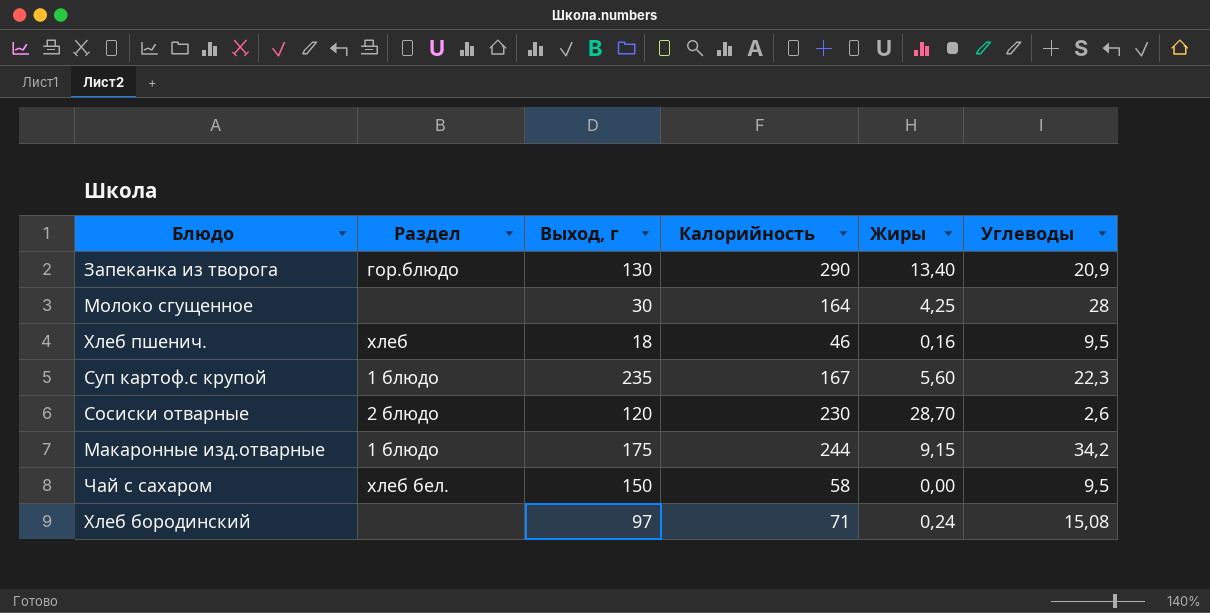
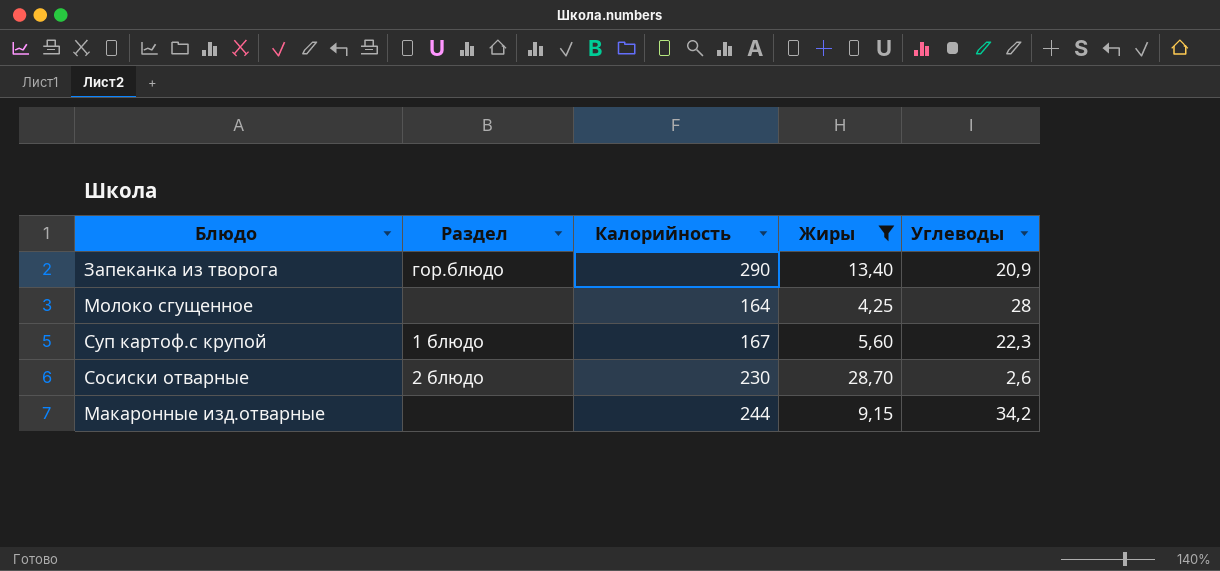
filter: none -> Жиры >= 4,25
column Выход, г | position: 3 -> none
Макаронные изд.отварные | Раздел: 1 блюдо -> none

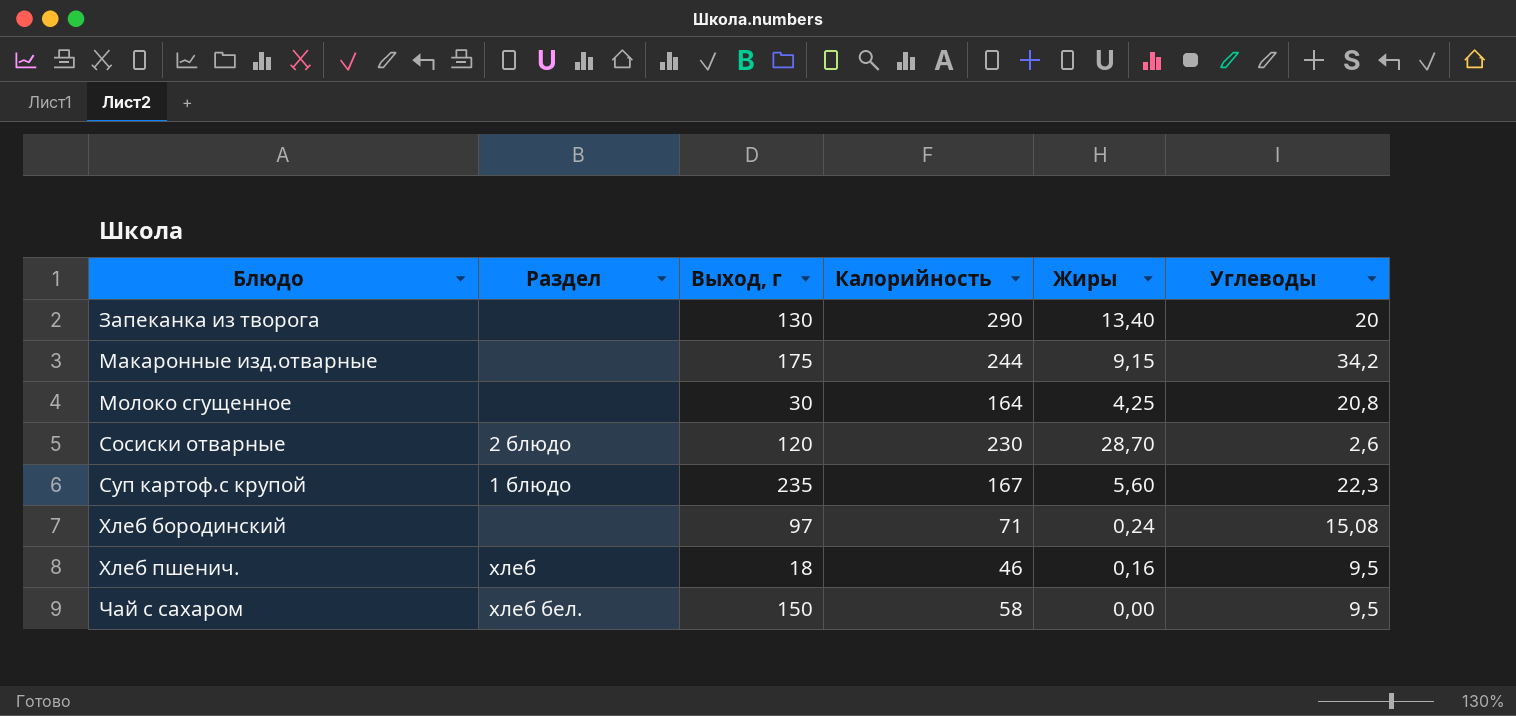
filter: Жиры >= 4,25 -> none
row order: none -> Блюдо ascending
column Выход, г | position: none -> 3
Запеканка из творога | Раздел: гор.блюдо -> none
Запеканка из творога | Углеводы: 20,9 -> 20
Молоко сгущенное | Углеводы: 28 -> 20,8

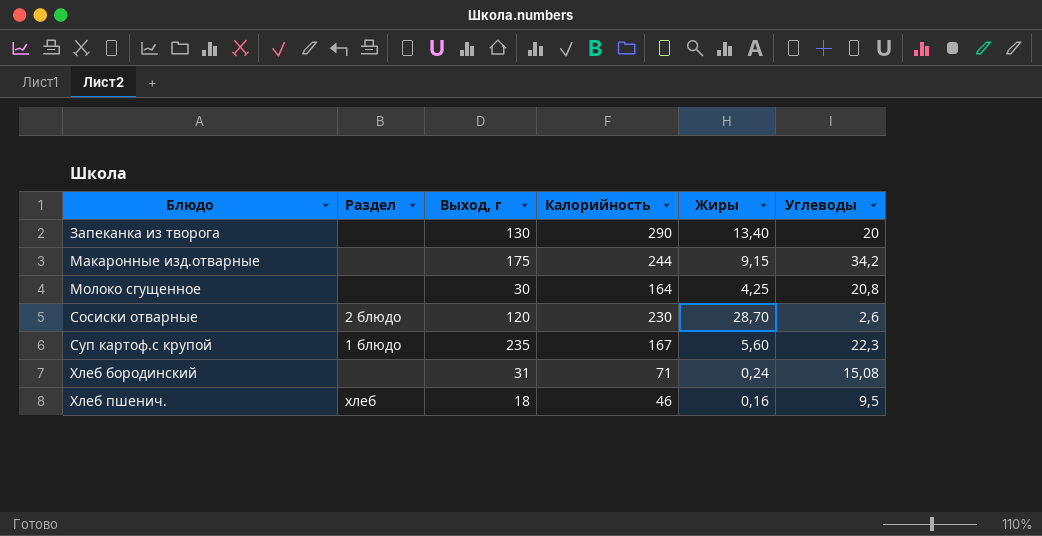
row Чай с сахаром: хлеб бел. | 150 | 58 | 0,00 | 9,5 -> none
Хлеб бородинский | Выход, г: 97 -> 31

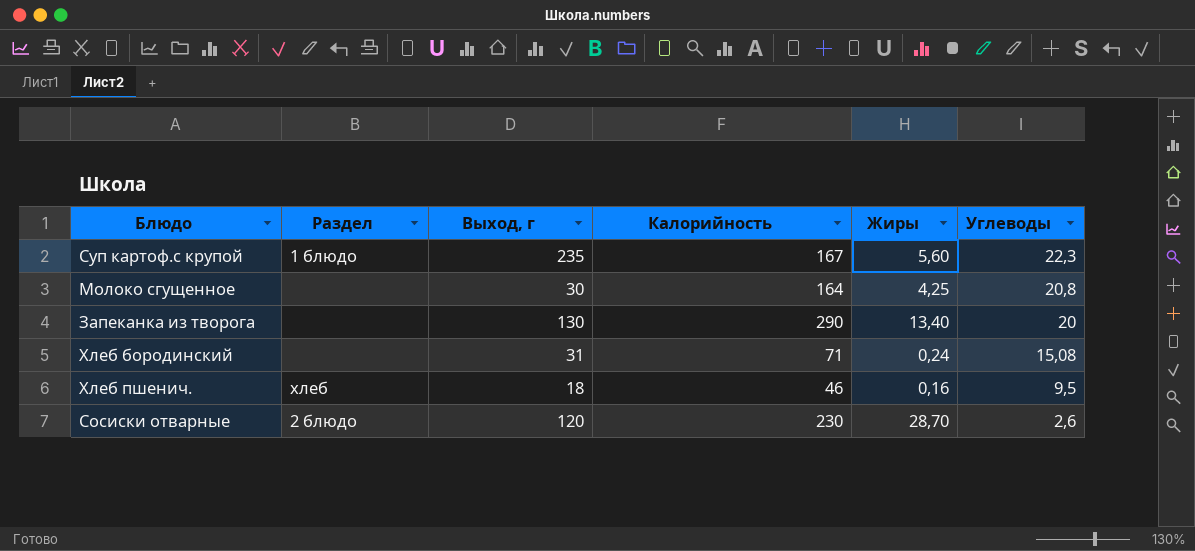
row order: Блюдо ascending -> Углеводы descending
row Макаронные изд.отварные: none | 175 | 244 | 9,15 | 34,2 -> none

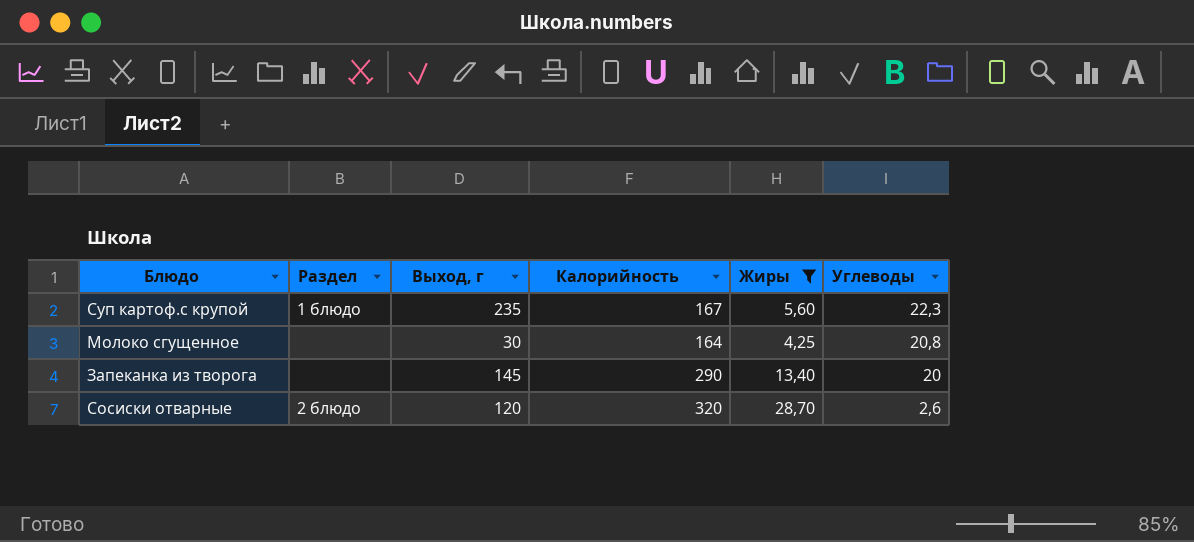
filter: none -> Жиры >= 4,25
Запеканка из творога | Выход, г: 130 -> 145
Сосиски отварные | Калорийность: 230 -> 320

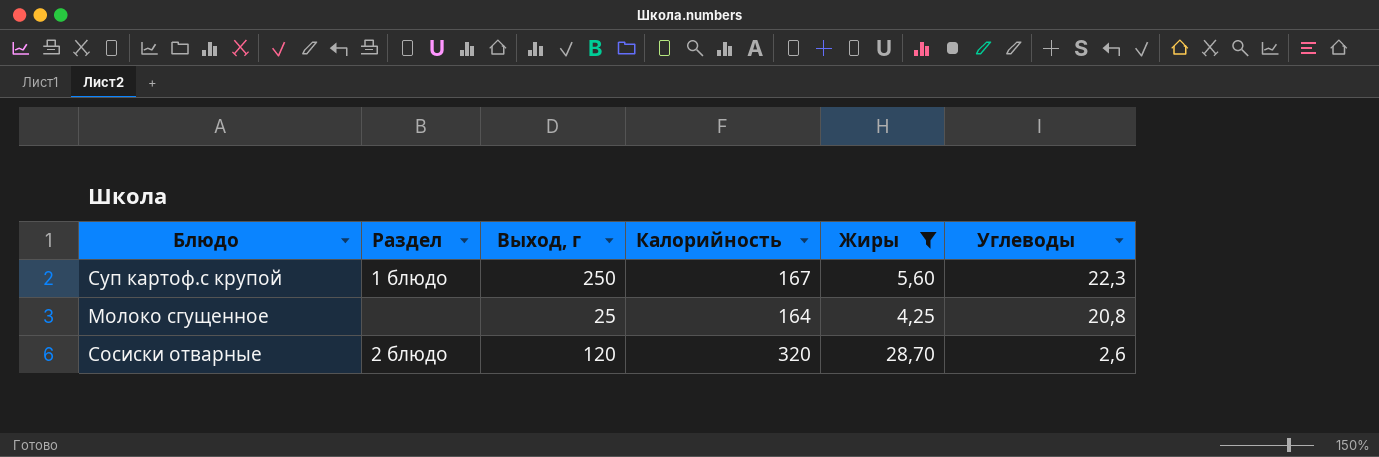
row Запеканка из творога: none | 145 | 290 | 13,40 | 20 -> none
Суп картоф.с крупой | Выход, г: 235 -> 250
Молоко сгущенное | Выход, г: 30 -> 25

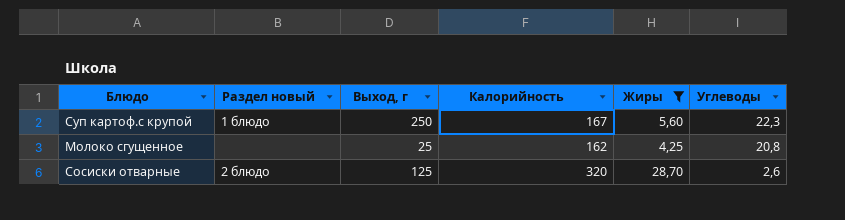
column name: Раздел -> Раздел новый
Молоко сгущенное | Калорийность: 164 -> 162
Сосиски отварные | Выход, г: 120 -> 125

